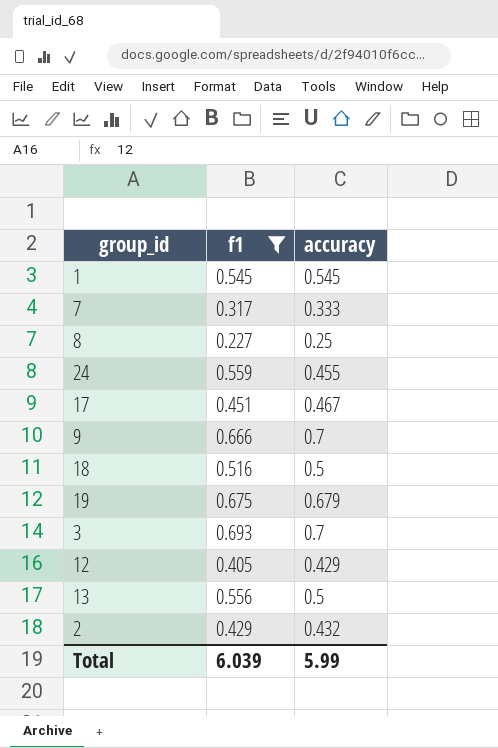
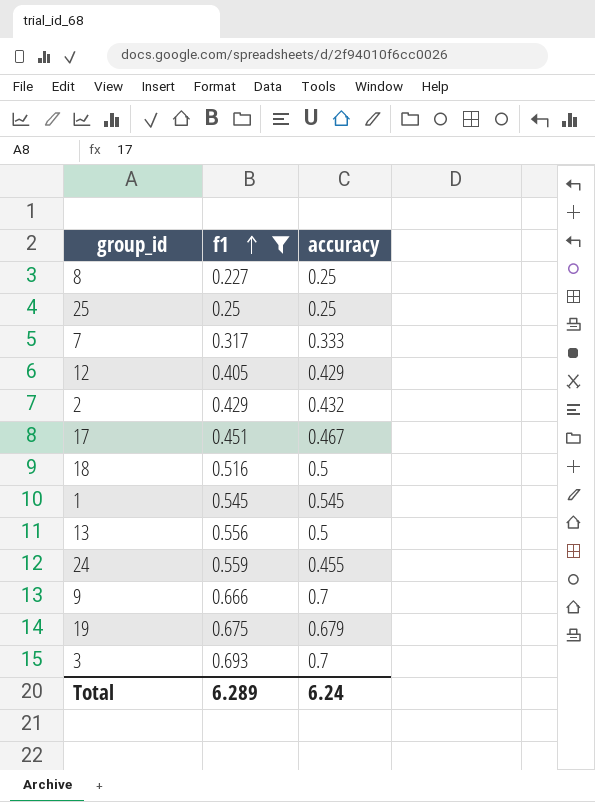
row order: none -> f1 ascending
row 25: none -> 0.25 | 0.25
Total | f1: 6.039 -> 6.289
Total | accuracy: 5.99 -> 6.24

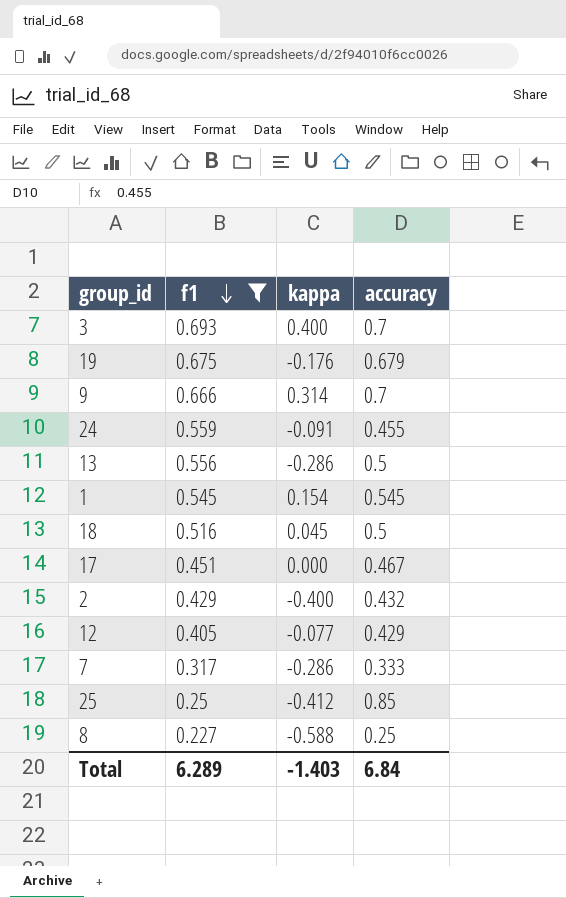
row order: f1 ascending -> f1 descending
column kappa | position: none -> 3
25 | accuracy: 0.25 -> 0.85
Total | accuracy: 6.24 -> 6.84

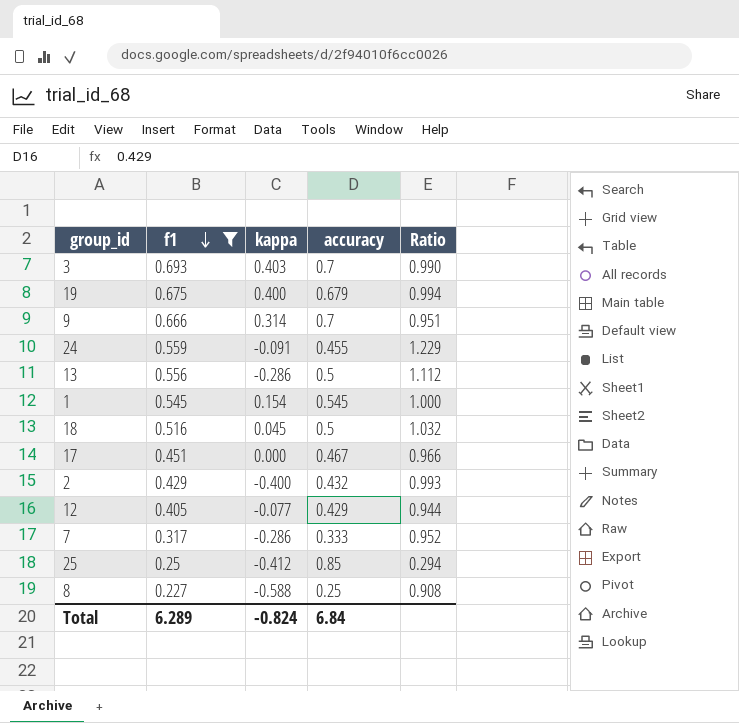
column Ratio | formula: none -> [f1] / [accuracy]
3 | kappa: 0.400 -> 0.403
19 | kappa: -0.176 -> 0.400
Total | kappa: -1.403 -> -0.824

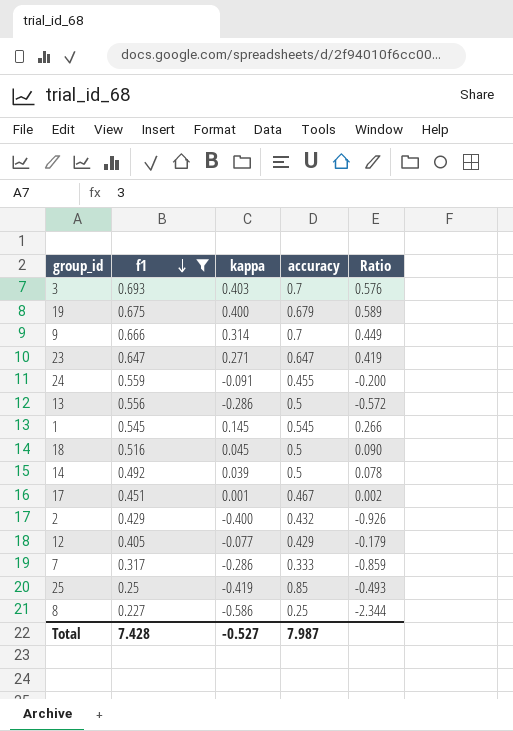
column Ratio | formula: [f1] / [accuracy] -> [kappa] / [accuracy]
row 23: none -> 0.647 | 0.271 | 0.647 | 0.419
1 | kappa: 0.154 -> 0.145
row 14: none -> 0.492 | 0.039 | 0.5 | 0.078
17 | kappa: 0.000 -> 0.001
25 | kappa: -0.412 -> -0.419
8 | kappa: -0.588 -> -0.586
Total | f1: 6.289 -> 7.428
Total | kappa: -0.824 -> -0.527
Total | accuracy: 6.84 -> 7.987

